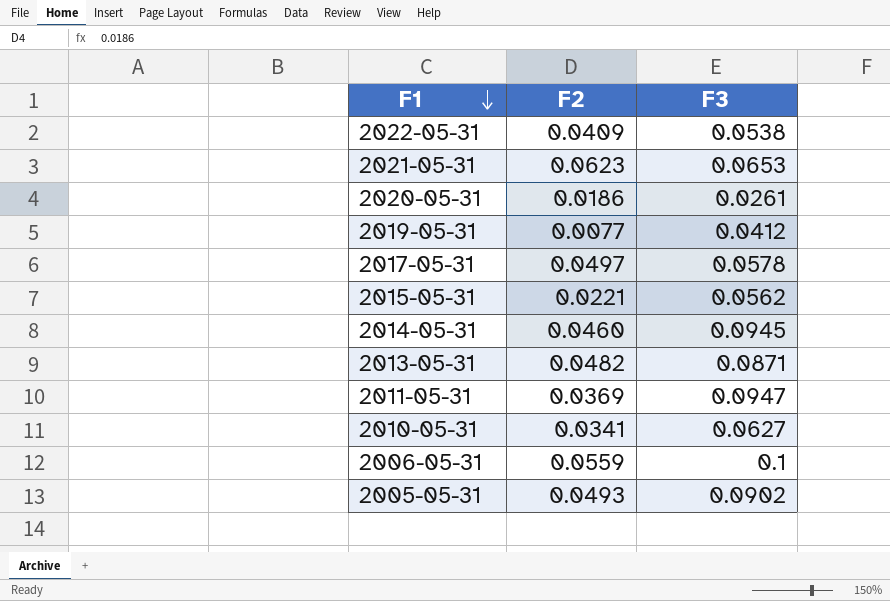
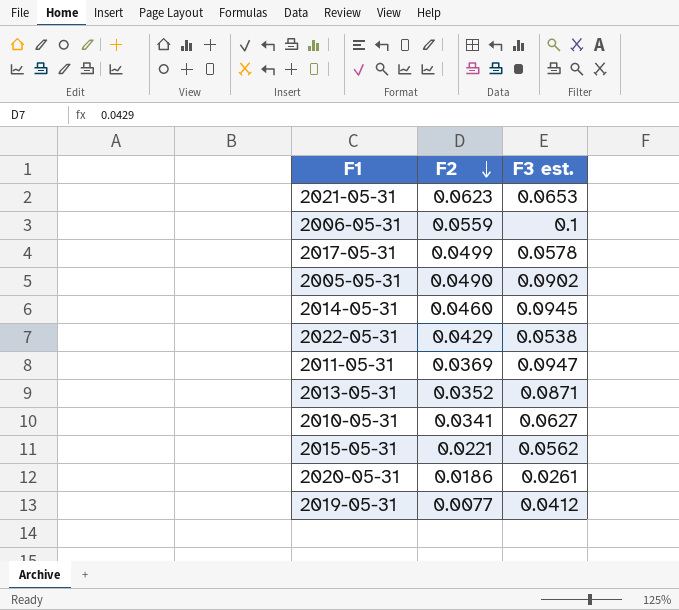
row order: F1 descending -> F2 descending
column name: F3 -> F3 est.
2017-05-31 | F2: 0.0497 -> 0.0499
2005-05-31 | F2: 0.0493 -> 0.0490
2022-05-31 | F2: 0.0409 -> 0.0429
2013-05-31 | F2: 0.0482 -> 0.0352

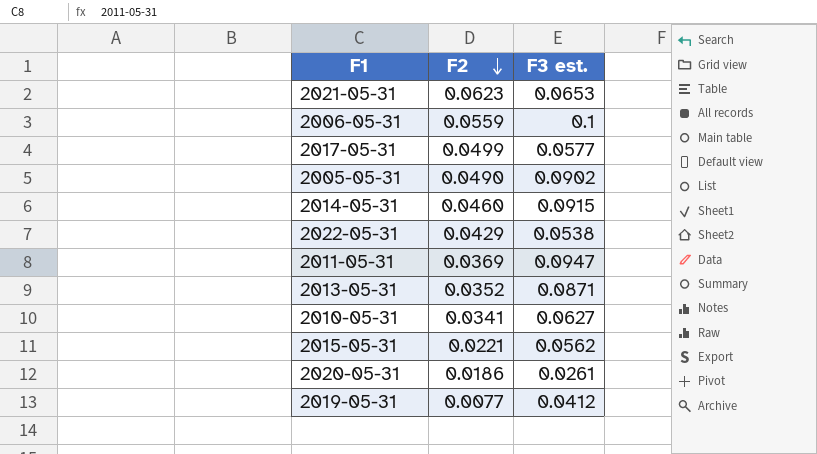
2017-05-31 | F3 est.: 0.0578 -> 0.0577
2014-05-31 | F3 est.: 0.0945 -> 0.0915

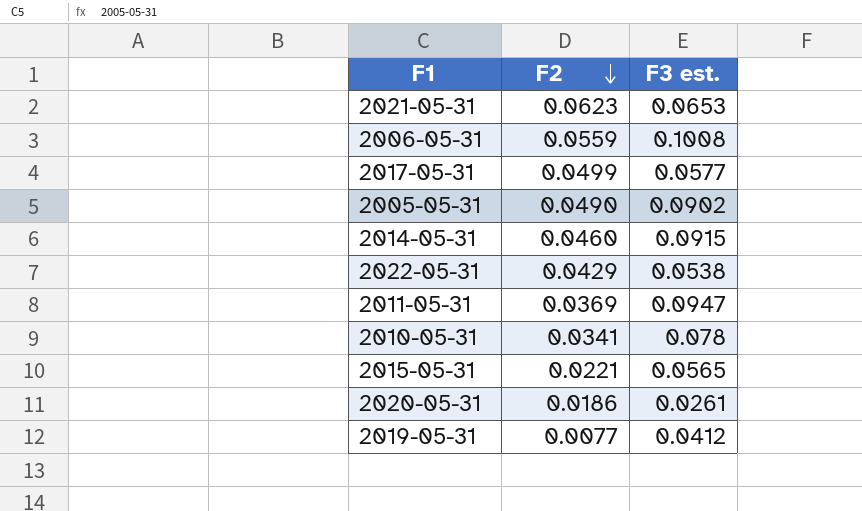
row 2013-05-31: 0.0352 | 0.0871 -> none
2006-05-31 | F3 est.: 0.1 -> 0.1008
2010-05-31 | F3 est.: 0.0627 -> 0.078
2015-05-31 | F3 est.: 0.0562 -> 0.0565

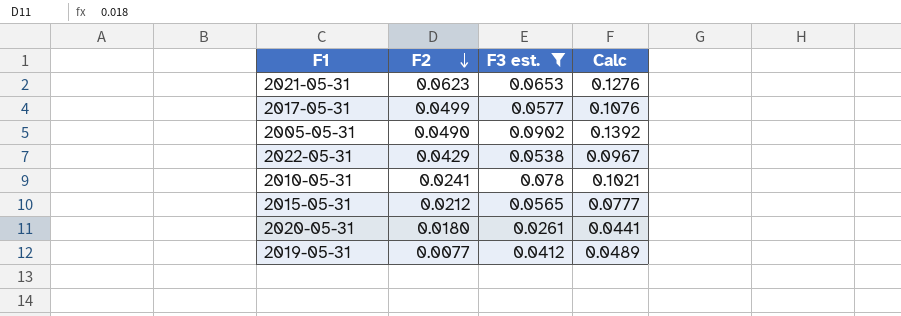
filter: none -> F3 est. <= 0.0902
column Calc | formula: none -> [F2] + [F3 est.]
2010-05-31 | F2: 0.0341 -> 0.0241
2015-05-31 | F2: 0.0221 -> 0.0212
2020-05-31 | F2: 0.0186 -> 0.0180

